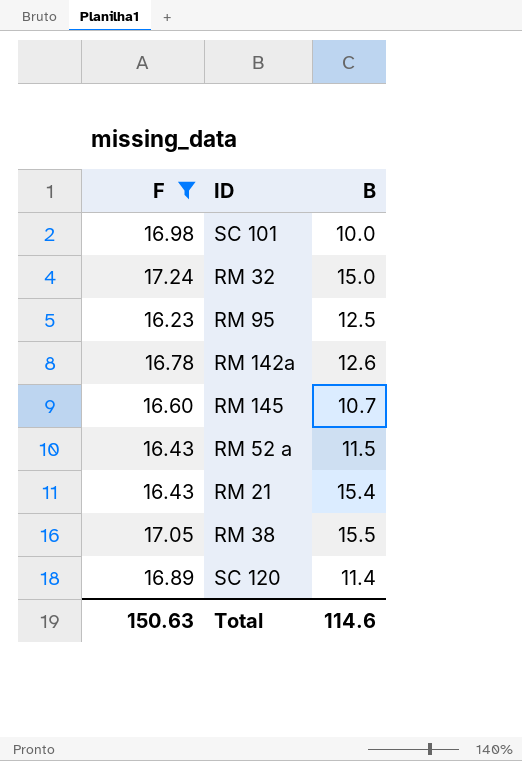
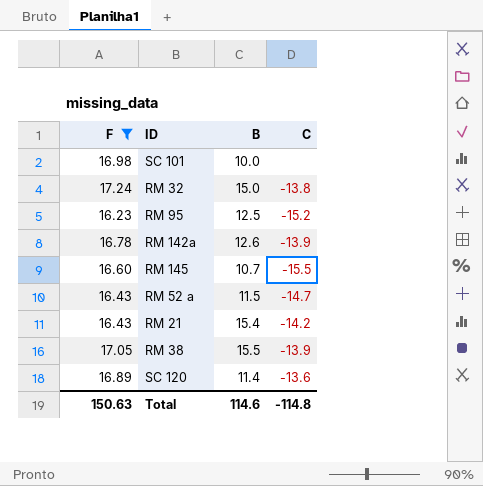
column C | position: none -> 4

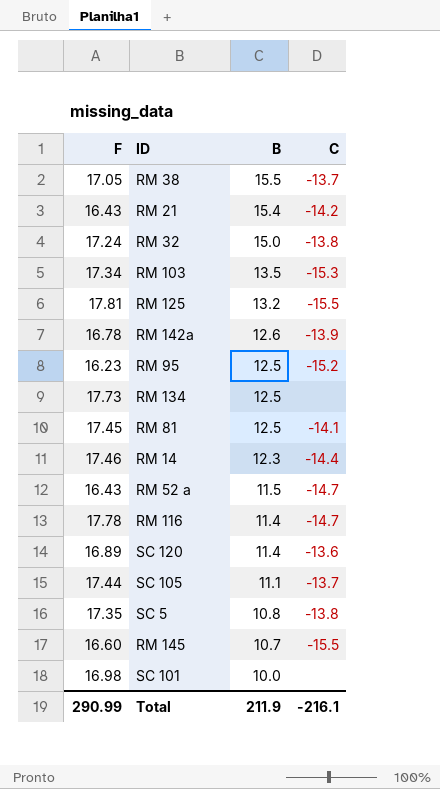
filter: F <= 17.24 -> none
row order: none -> B descending
RM 38 | C: -13.9 -> -13.7
Total | F: 150.63 -> 290.99
Total | B: 114.6 -> 211.9
Total | C: -114.8 -> -216.1

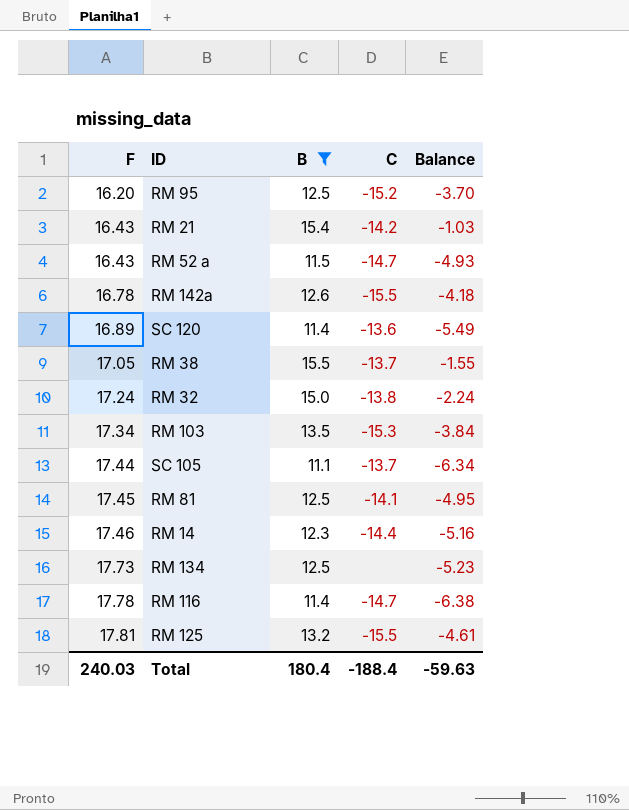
filter: none -> B >= 11.1
row order: B descending -> F ascending
column Balance | formula: none -> [B] - [F]
RM 95 | F: 16.23 -> 16.20
RM 142a | C: -13.9 -> -15.5
Total | F: 290.99 -> 240.03
Total | B: 211.9 -> 180.4
Total | C: -216.1 -> -188.4

